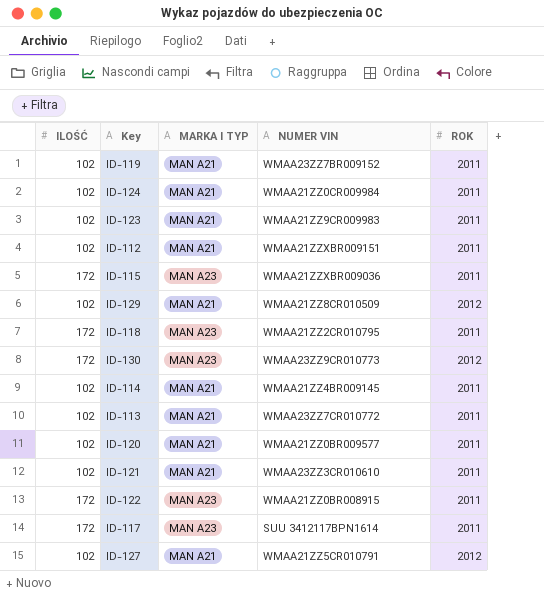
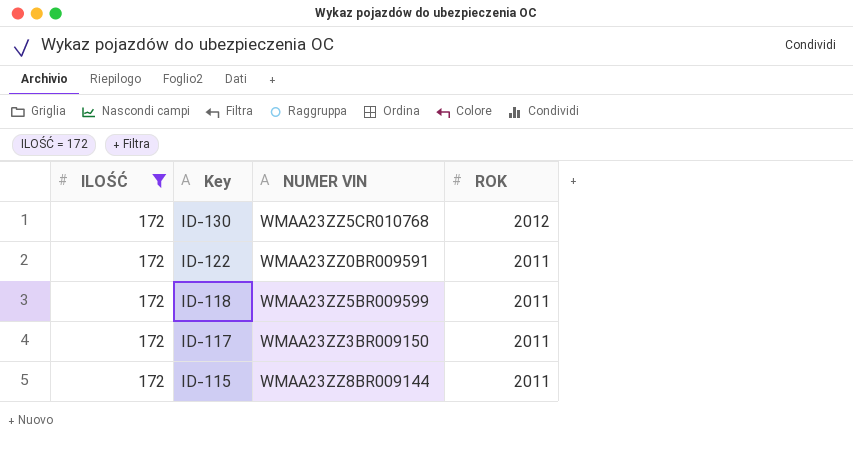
filter: none -> ILOŚĆ = 172
row order: none -> Key descending
column MARKA I TYP | position: 3 -> none
ID-130 | NUMER VIN: WMAA23ZZ9CR010773 -> WMAA23ZZ5CR010768
ID-122 | NUMER VIN: WMAA21ZZ0BR008915 -> WMAA23ZZ0BR009591
ID-118 | NUMER VIN: WMAA21ZZ2CR010795 -> WMAA23ZZ5BR009599
ID-117 | NUMER VIN: SUU 3412117BPN1614 -> WMAA23ZZ3BR009150
ID-115 | NUMER VIN: WMAA21ZZXBR009036 -> WMAA23ZZ8BR009144

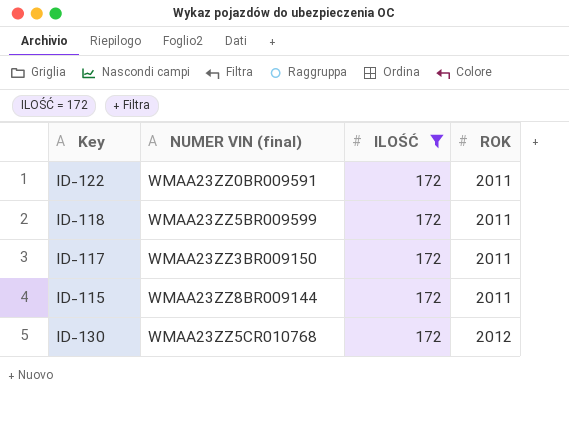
row order: Key descending -> ROK ascending
column name: NUMER VIN -> NUMER VIN (final)
column ILOŚĆ | position: 1 -> 3

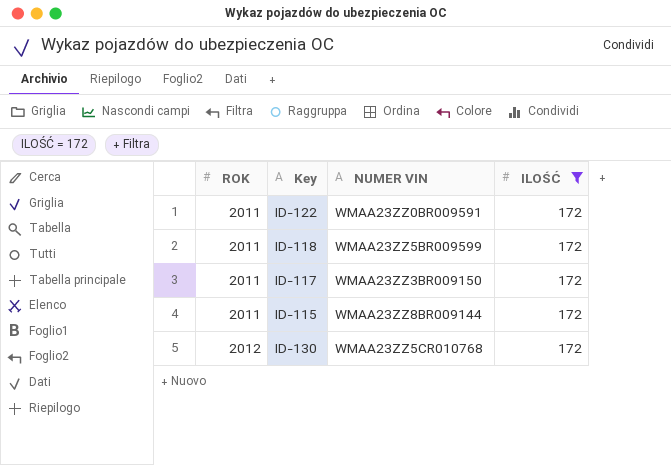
column ROK | position: 4 -> 1
column name: NUMER VIN (final) -> NUMER VIN

